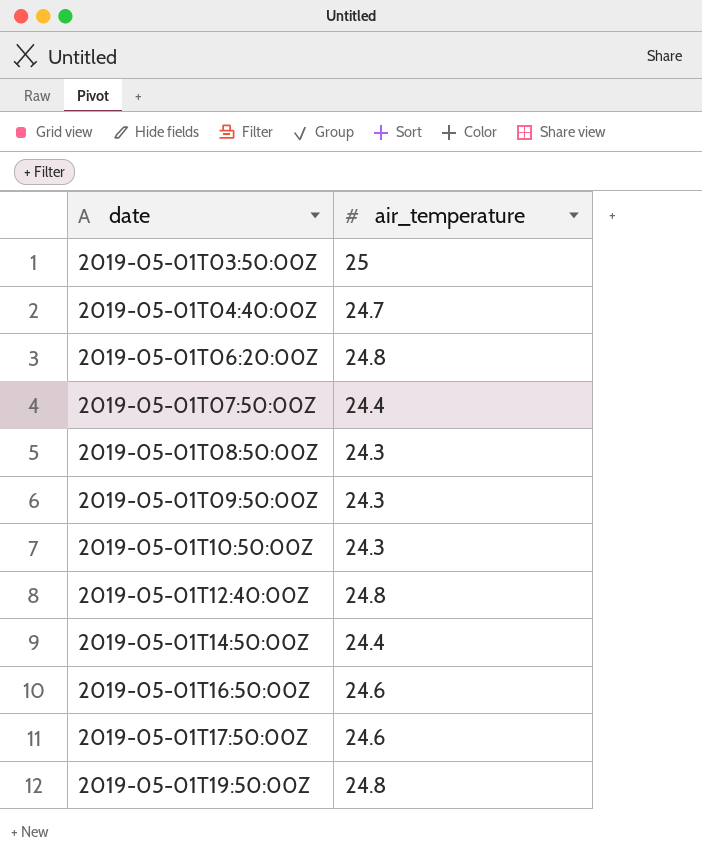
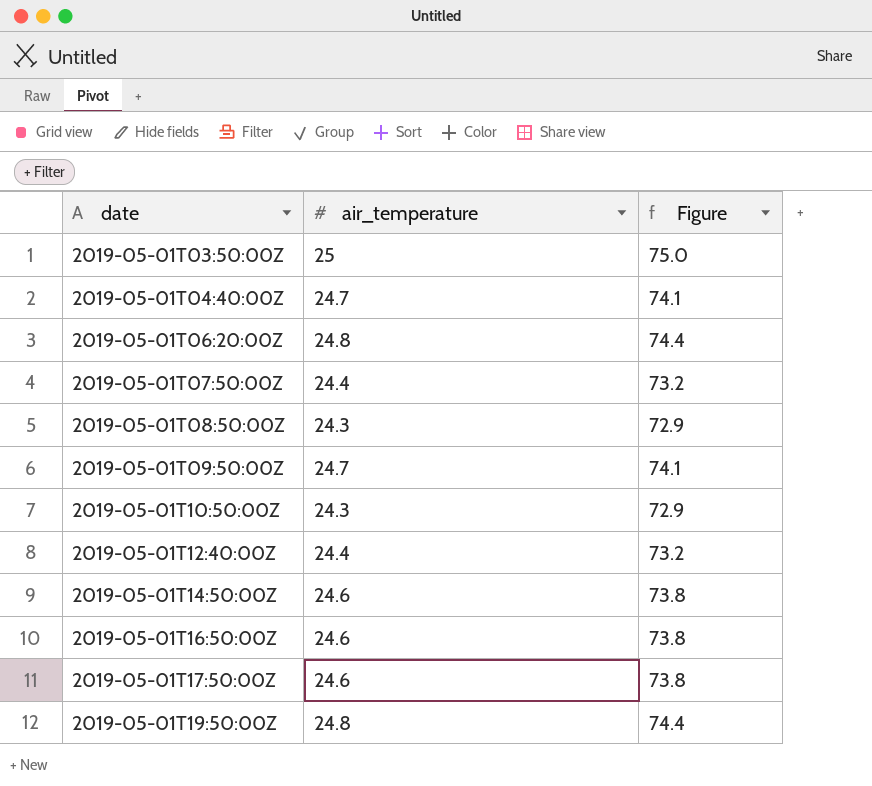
column Figure | formula: none -> [air_temperature] * 3
2019-05-01T09:50:00Z | air_temperature: 24.3 -> 24.7
2019-05-01T12:40:00Z | air_temperature: 24.8 -> 24.4
2019-05-01T14:50:00Z | air_temperature: 24.4 -> 24.6

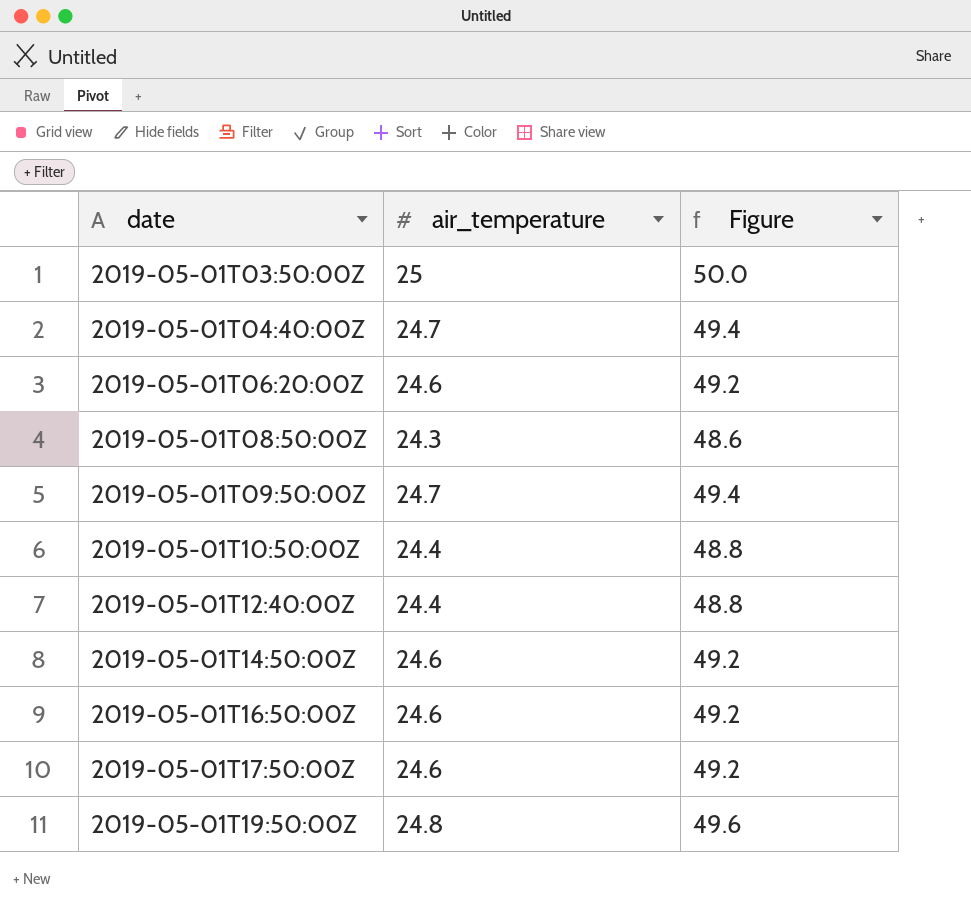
column Figure | formula: [air_temperature] * 3 -> [air_temperature] * 2
row 2019-05-01T07:50:00Z: 24.4 | 73.2 -> none
2019-05-01T06:20:00Z | air_temperature: 24.8 -> 24.6
2019-05-01T10:50:00Z | air_temperature: 24.3 -> 24.4

